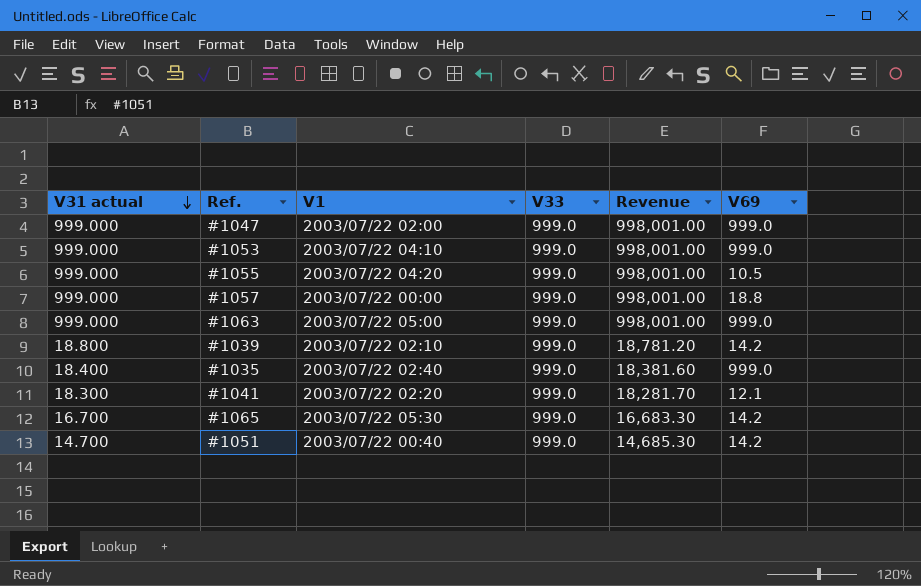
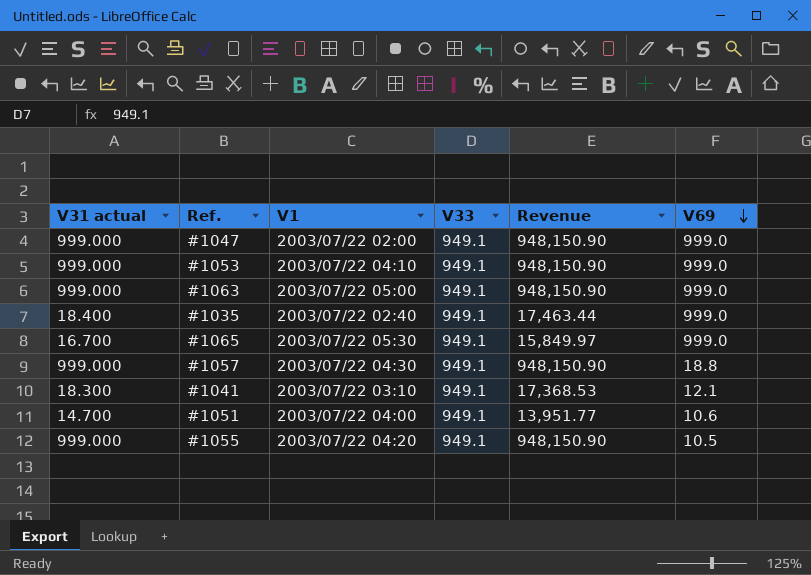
row order: V31 actual descending -> V69 descending
row #1039: 18.800 | 2003/07/22 02:10 | 999.0 | 18,781.20 | 14.2 -> none
#1047 | V33: 999.0 -> 949.1
#1047 | Revenue: 998,001.00 -> 948,150.90
#1053 | V33: 999.0 -> 949.1
#1053 | Revenue: 998,001.00 -> 948,150.90
#1063 | V33: 999.0 -> 949.1
#1063 | Revenue: 998,001.00 -> 948,150.90
#1035 | V33: 999.0 -> 949.1
#1035 | Revenue: 18,381.60 -> 17,463.44
#1065 | V33: 999.0 -> 949.1
#1065 | Revenue: 16,683.30 -> 15,849.97
#1065 | V69: 14.2 -> 999.0
#1057 | V1: 2003/07/22 00:00 -> 2003/07/22 04:30
#1057 | V33: 999.0 -> 949.1
#1057 | Revenue: 998,001.00 -> 948,150.90
#1041 | V1: 2003/07/22 02:20 -> 2003/07/22 03:10
#1041 | V33: 999.0 -> 949.1
#1041 | Revenue: 18,281.70 -> 17,368.53
#1051 | V1: 2003/07/22 00:40 -> 2003/07/22 04:00
#1051 | V33: 999.0 -> 949.1
#1051 | Revenue: 14,685.30 -> 13,951.77
#1051 | V69: 14.2 -> 10.6
#1055 | V33: 999.0 -> 949.1
#1055 | Revenue: 998,001.00 -> 948,150.90

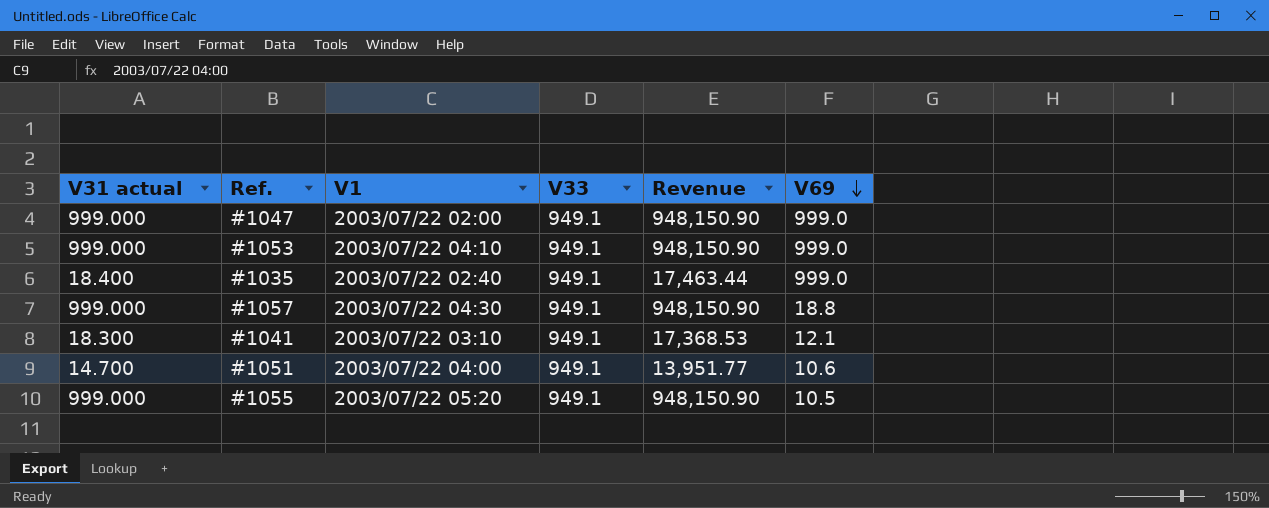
row #1063: 999.000 | 2003/07/22 05:00 | 949.1 | 948,150.90 | 999.0 -> none
row #1065: 16.700 | 2003/07/22 05:30 | 949.1 | 15,849.97 | 999.0 -> none
#1055 | V1: 2003/07/22 04:20 -> 2003/07/22 05:20

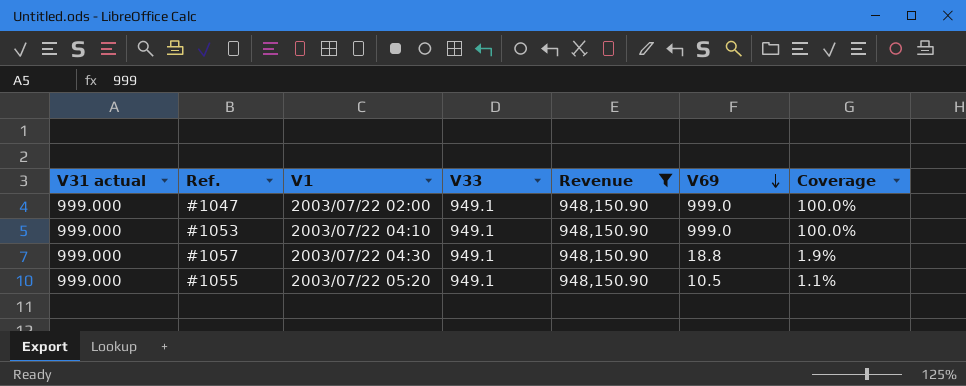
filter: none -> Revenue = 948,150.90
column Coverage | formula: none -> [V69] / [V31 actual]

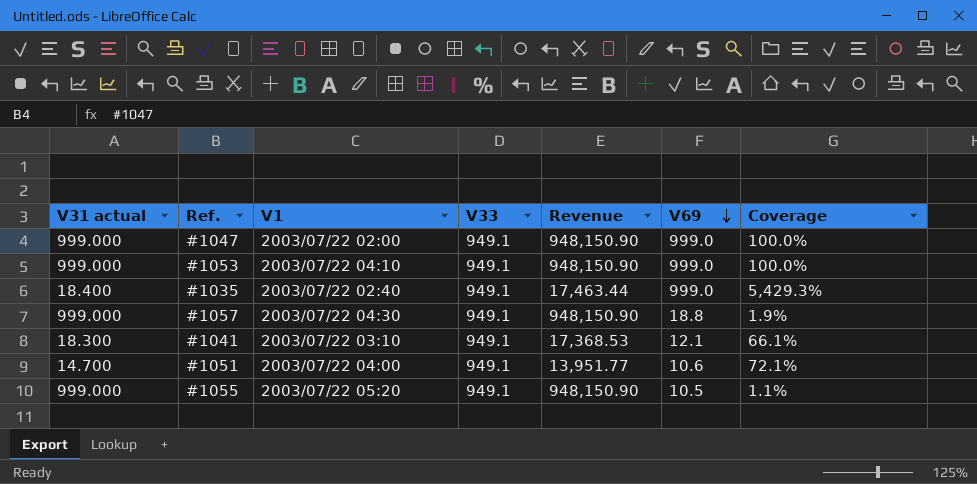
filter: Revenue = 948,150.90 -> none

